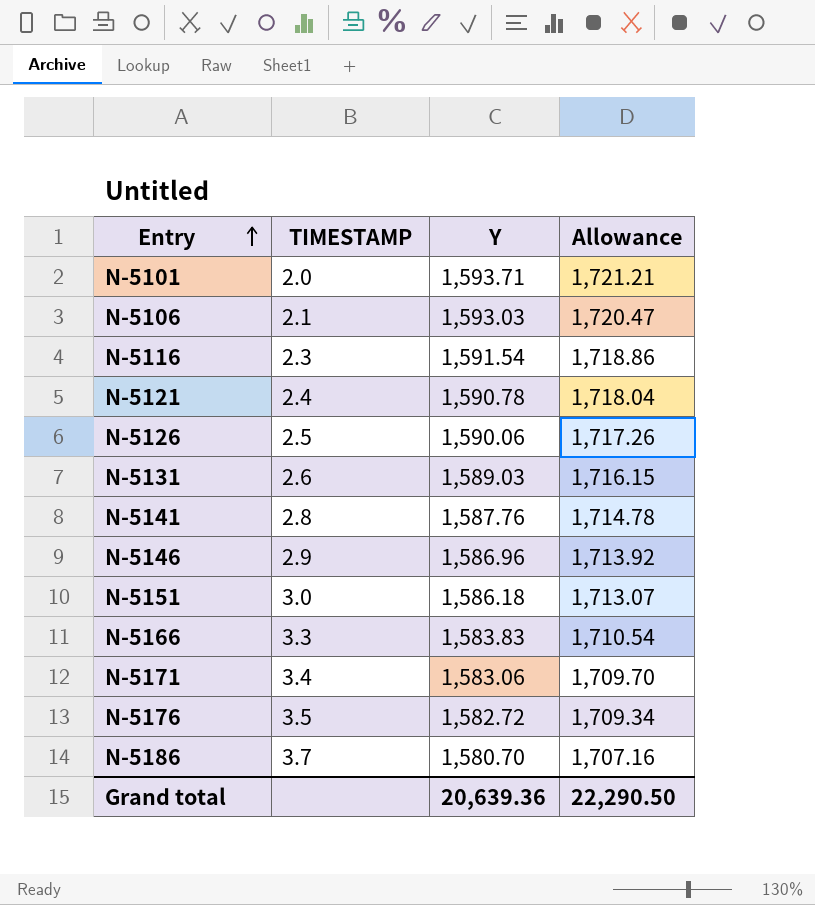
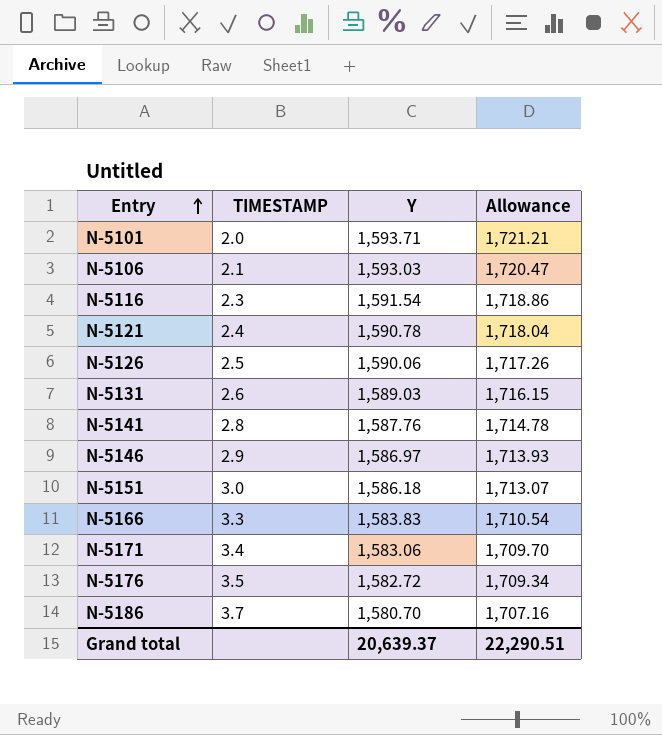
N-5146 | Y: 1,586.96 -> 1,586.97
N-5146 | Allowance: 1,713.92 -> 1,713.93
Grand total | Y: 20,639.36 -> 20,639.37
Grand total | Allowance: 22,290.50 -> 22,290.51

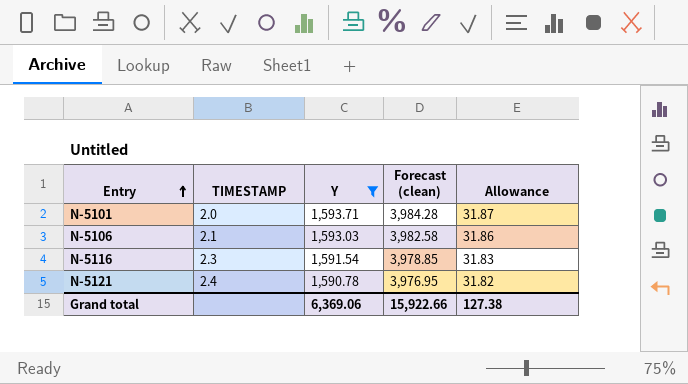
filter: none -> Y >= 1,590.78
column Forecast (clean) | formula: none -> [Y] * 2.5
column Allowance | formula: [Y] * 1.08 -> [Y] * 0.02
Grand total | Y: 20,639.37 -> 6,369.06
Grand total | Allowance: 22,290.51 -> 127.38

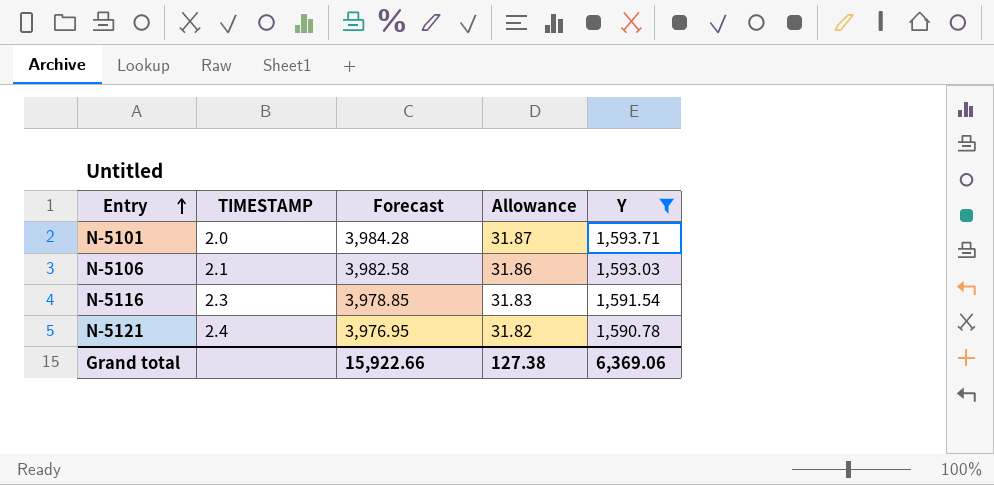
column name: Forecast (clean) -> Forecast
column Y | position: 3 -> 5

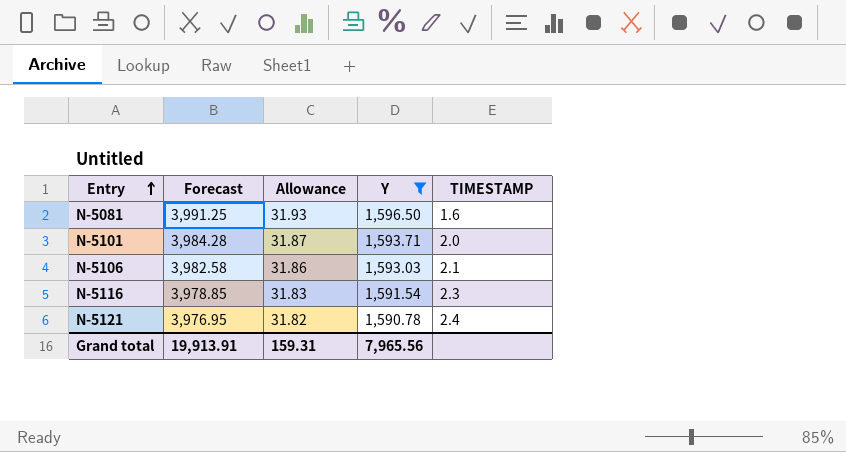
column TIMESTAMP | position: 2 -> 5
row N-5081: none -> 3,991.25 | 31.93 | 1,596.50 | 1.6
Grand total | Forecast: 15,922.66 -> 19,913.91
Grand total | Allowance: 127.38 -> 159.31
Grand total | Y: 6,369.06 -> 7,965.56

